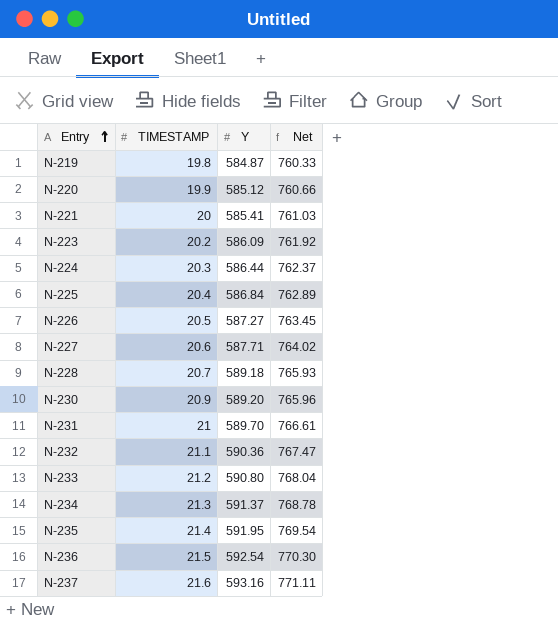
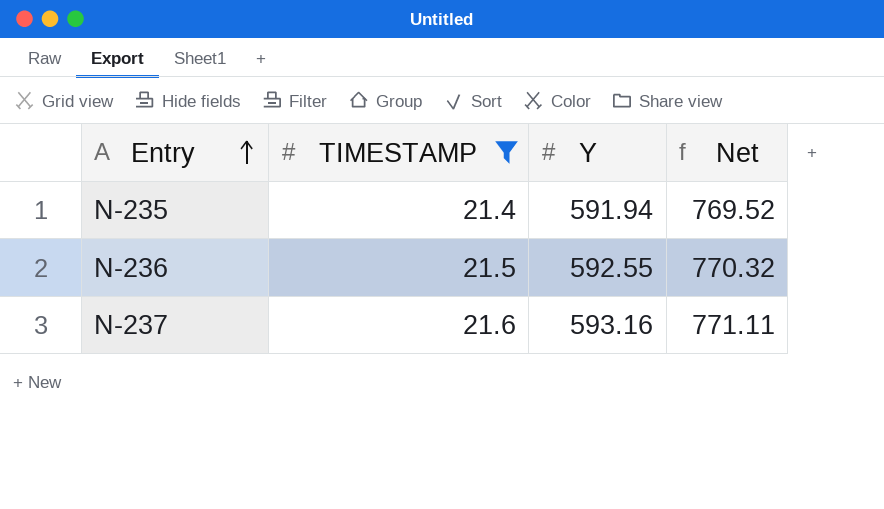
filter: none -> TIMESTAMP >= 21.4
N-235 | Y: 591.95 -> 591.94
N-235 | Net: 769.54 -> 769.52
N-236 | Y: 592.54 -> 592.55
N-236 | Net: 770.30 -> 770.32

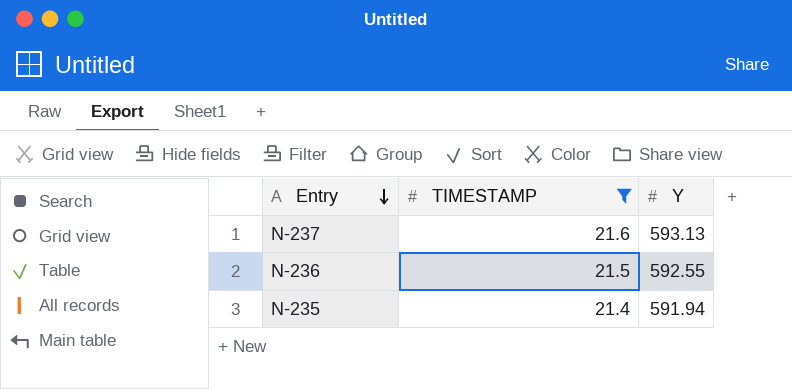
row order: Entry ascending -> Entry descending
column Net | formula: [Y] * 1.3 -> none
N-237 | Y: 593.16 -> 593.13

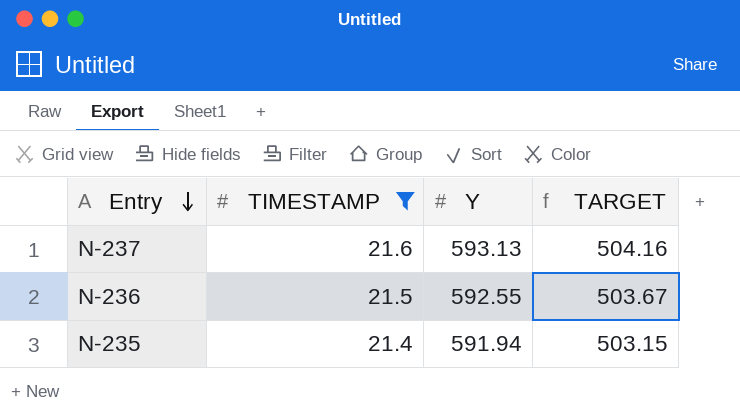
column TARGET | formula: none -> [Y] * 0.85

